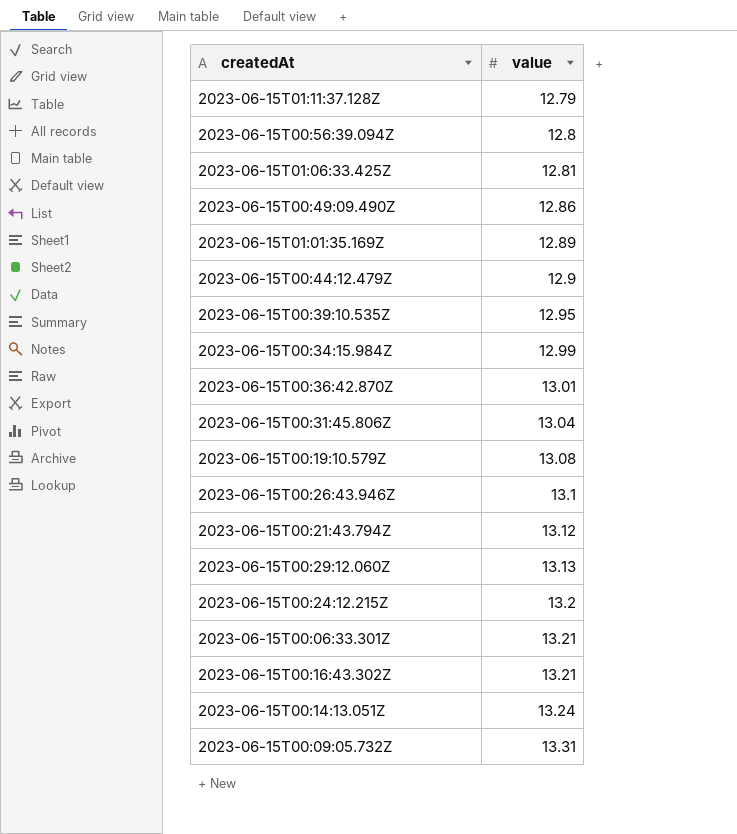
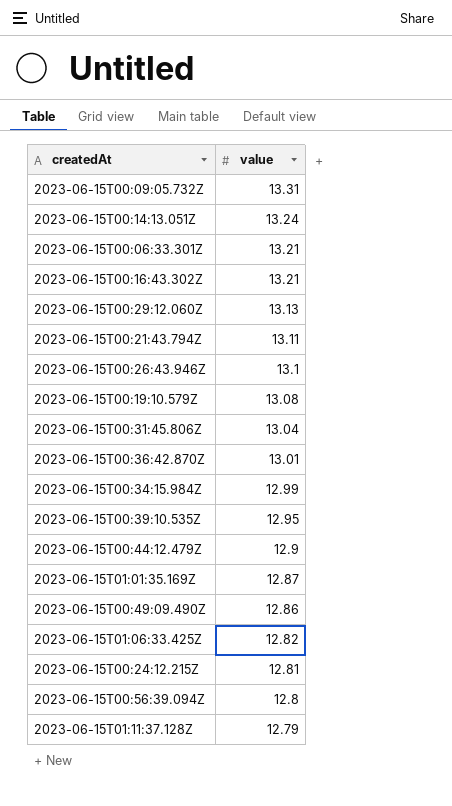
row order: value ascending -> value descending
2023-06-15T00:21:43.794Z | value: 13.12 -> 13.11
2023-06-15T01:01:35.169Z | value: 12.89 -> 12.87
2023-06-15T01:06:33.425Z | value: 12.81 -> 12.82
2023-06-15T00:24:12.215Z | value: 13.2 -> 12.81

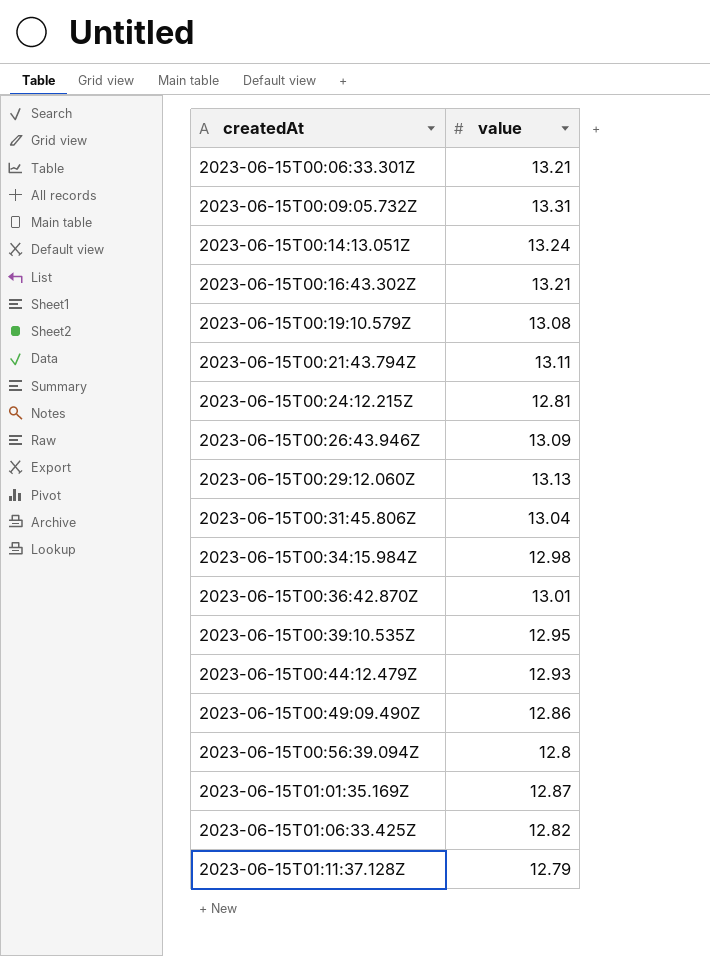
row order: value descending -> createdAt ascending
2023-06-15T00:26:43.946Z | value: 13.1 -> 13.09
2023-06-15T00:34:15.984Z | value: 12.99 -> 12.98
2023-06-15T00:44:12.479Z | value: 12.9 -> 12.93

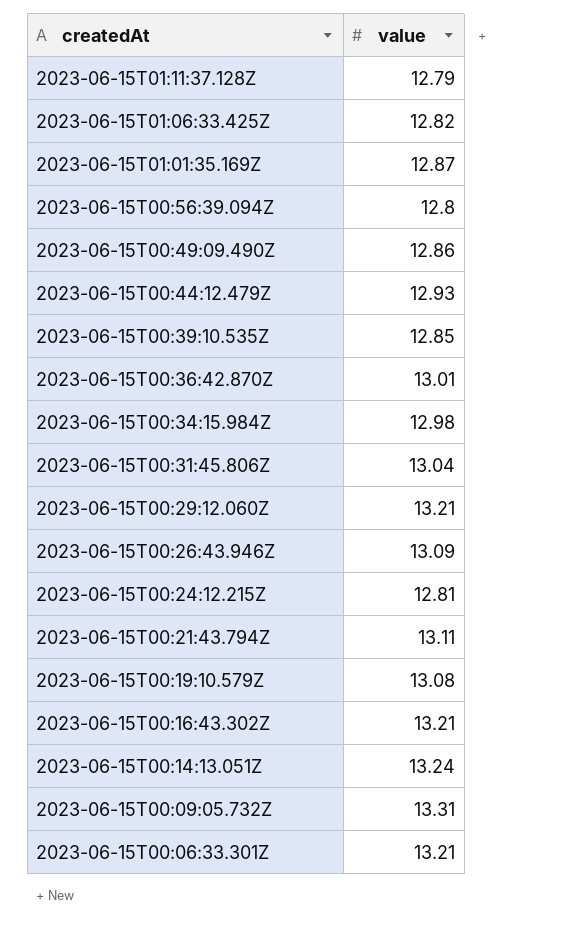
row order: createdAt ascending -> createdAt descending
2023-06-15T00:39:10.535Z | value: 12.95 -> 12.85
2023-06-15T00:29:12.060Z | value: 13.13 -> 13.21

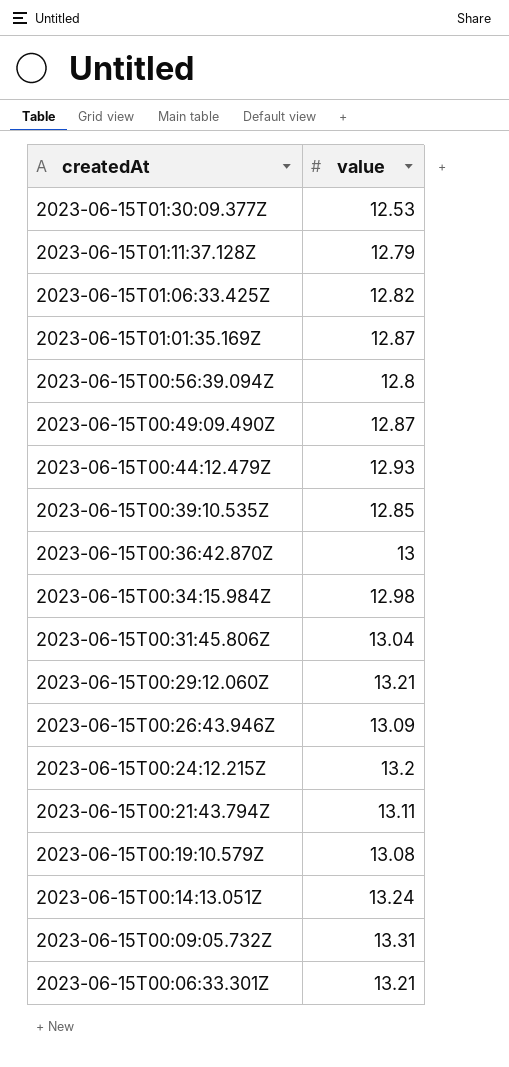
row 2023-06-15T00:16:43.302Z: 13.21 -> none
row 2023-06-15T01:30:09.377Z: none -> 12.53
2023-06-15T00:49:09.490Z | value: 12.86 -> 12.87
2023-06-15T00:36:42.870Z | value: 13.01 -> 13
2023-06-15T00:24:12.215Z | value: 12.81 -> 13.2

